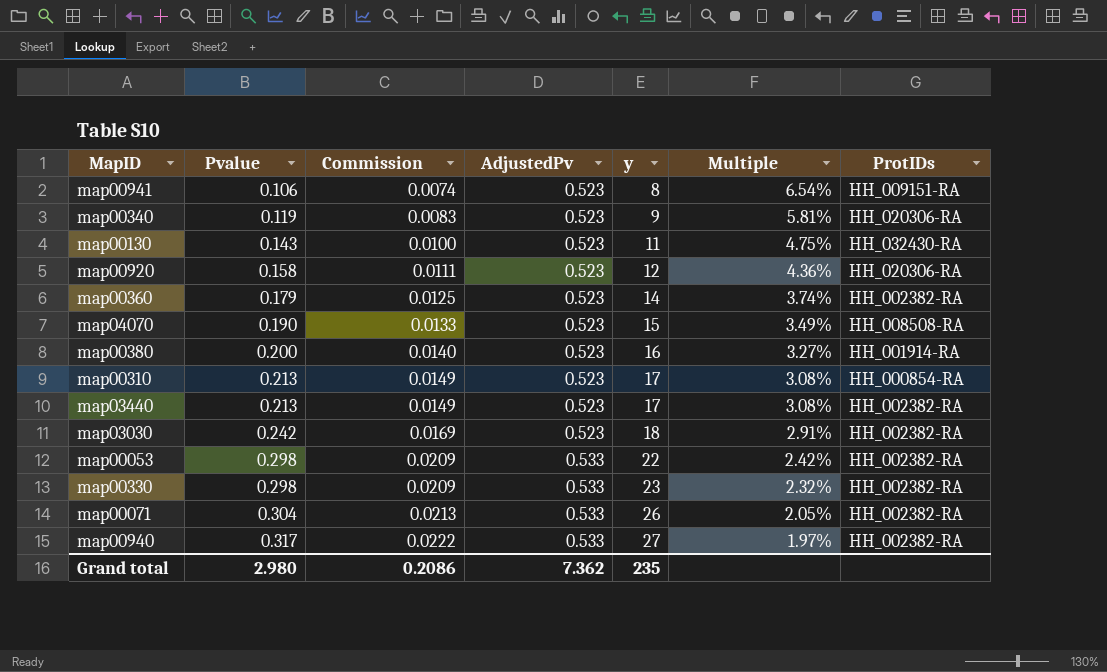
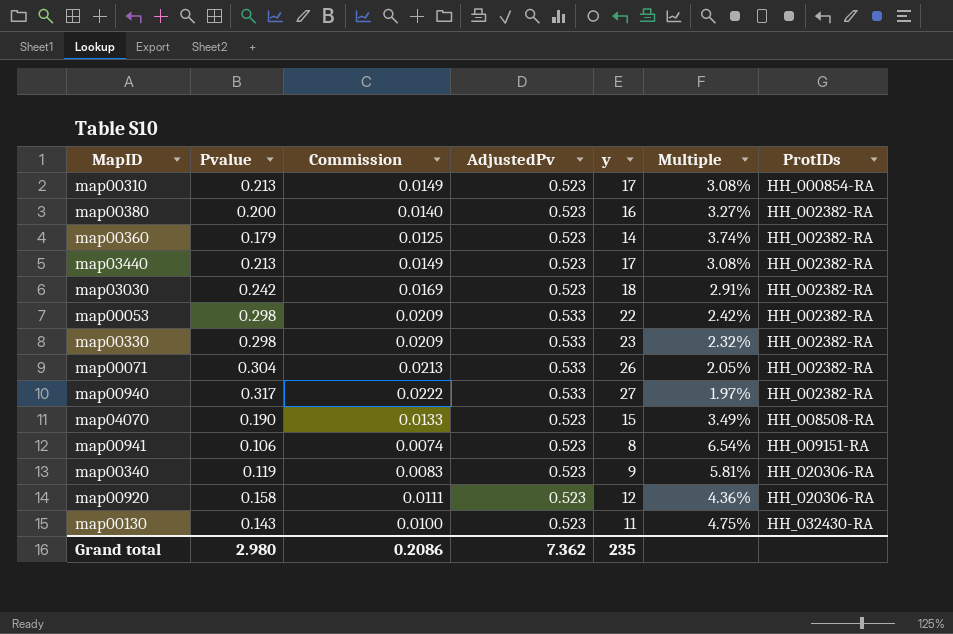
row order: Pvalue ascending -> ProtIDs ascending
map00380 | ProtIDs: HH_001914-RA -> HH_002382-RA

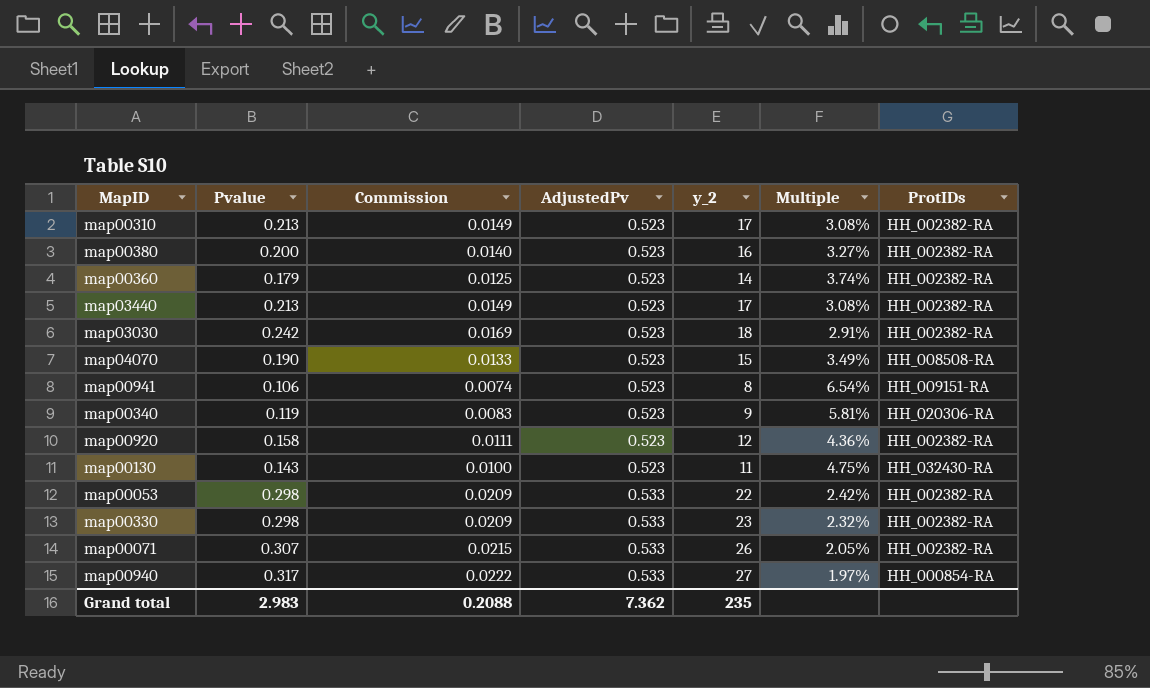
row order: ProtIDs ascending -> AdjustedPv ascending
column name: y -> y_2
map00310 | ProtIDs: HH_000854-RA -> HH_002382-RA
map00920 | ProtIDs: HH_020306-RA -> HH_002382-RA
map00071 | Pvalue: 0.304 -> 0.307
map00071 | Commission: 0.0213 -> 0.0215
map00940 | ProtIDs: HH_002382-RA -> HH_000854-RA
Grand total | Pvalue: 2.980 -> 2.983
Grand total | Commission: 0.2086 -> 0.2088

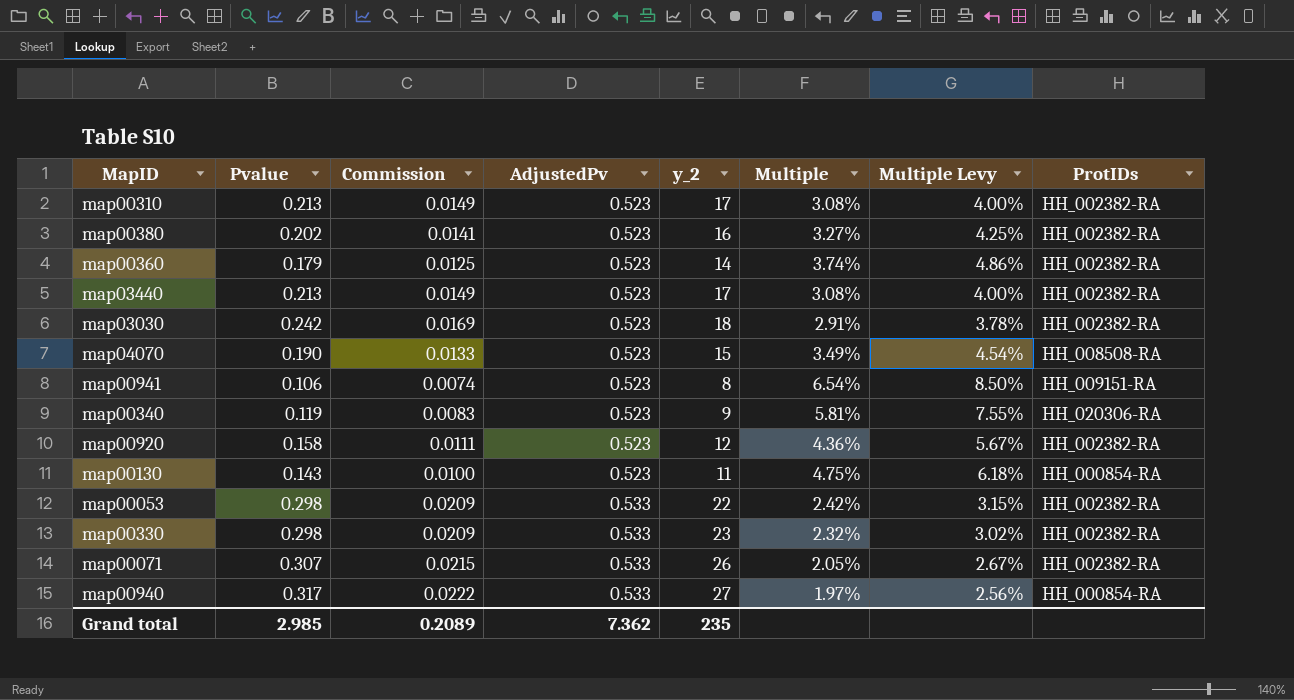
column Multiple Levy | formula: none -> [Multiple] * 1.3
map00380 | Pvalue: 0.200 -> 0.202
map00380 | Commission: 0.0140 -> 0.0141
map00130 | ProtIDs: HH_032430-RA -> HH_000854-RA
Grand total | Pvalue: 2.983 -> 2.985
Grand total | Commission: 0.2088 -> 0.2089

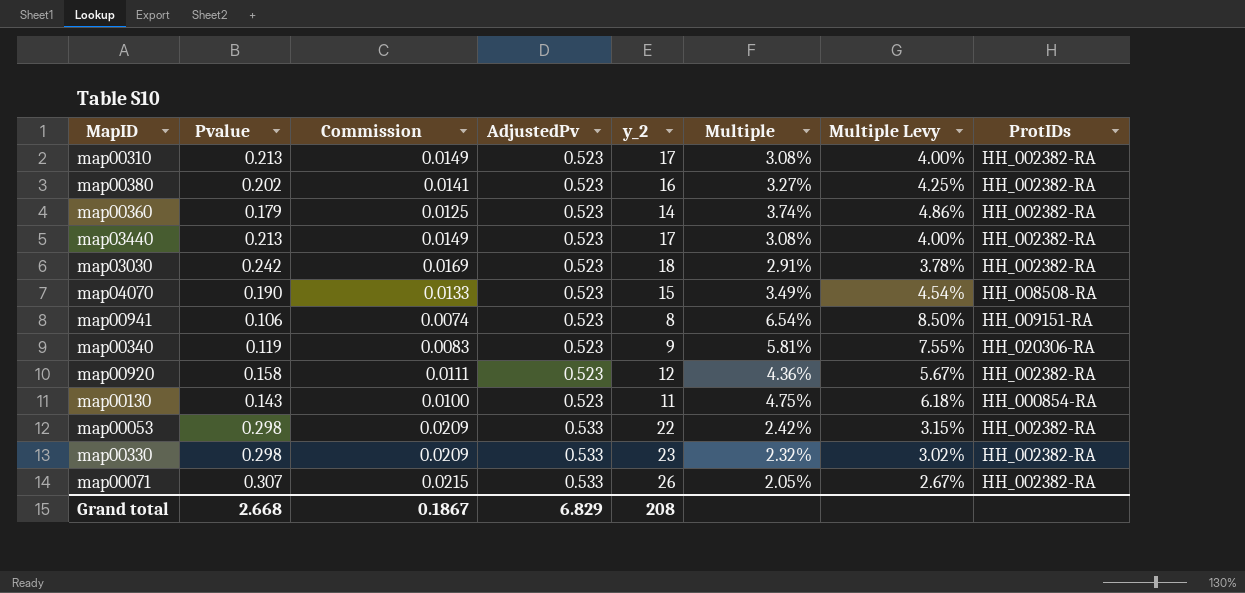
row map00940: 0.317 | 0.0222 | 0.533 | 27 | 1.97% | 2.56% | HH_000854-RA -> none
Grand total | Pvalue: 2.985 -> 2.668
Grand total | Commission: 0.2089 -> 0.1867
Grand total | AdjustedPv: 7.362 -> 6.829
Grand total | y_2: 235 -> 208

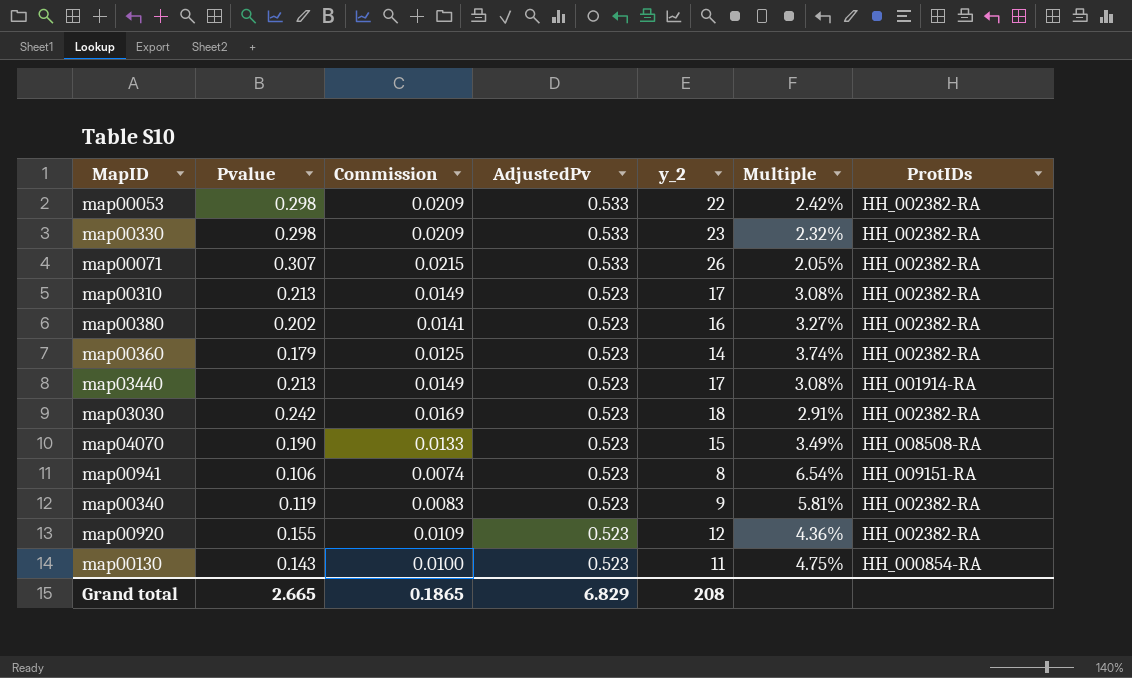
row order: AdjustedPv ascending -> AdjustedPv descending
column Multiple Levy | formula: [Multiple] * 1.3 -> none
map03440 | ProtIDs: HH_002382-RA -> HH_001914-RA
map00340 | ProtIDs: HH_020306-RA -> HH_002382-RA
map00920 | Pvalue: 0.158 -> 0.155
map00920 | Commission: 0.0111 -> 0.0109
Grand total | Pvalue: 2.668 -> 2.665
Grand total | Commission: 0.1867 -> 0.1865

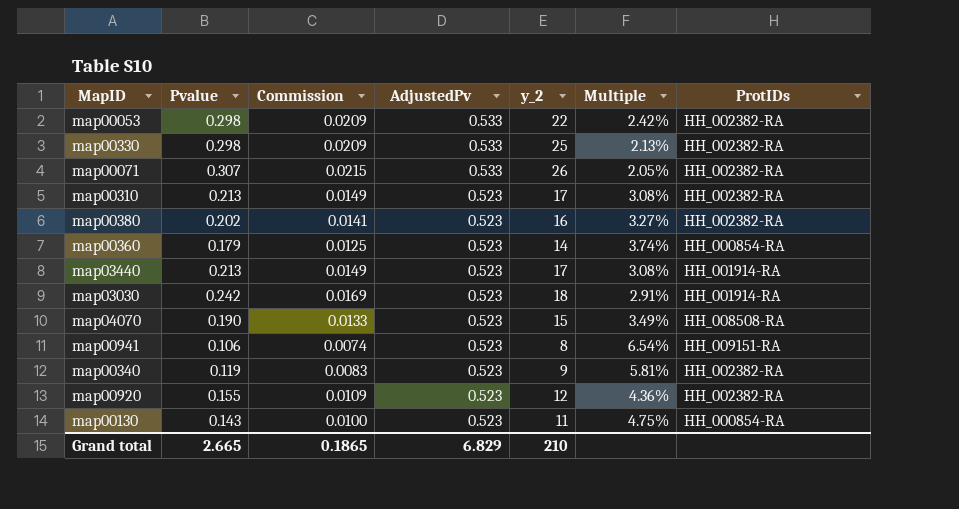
map00330 | y_2: 23 -> 25
map00330 | Multiple: 2.32% -> 2.13%
map00360 | ProtIDs: HH_002382-RA -> HH_000854-RA
map03030 | ProtIDs: HH_002382-RA -> HH_001914-RA
Grand total | y_2: 208 -> 210

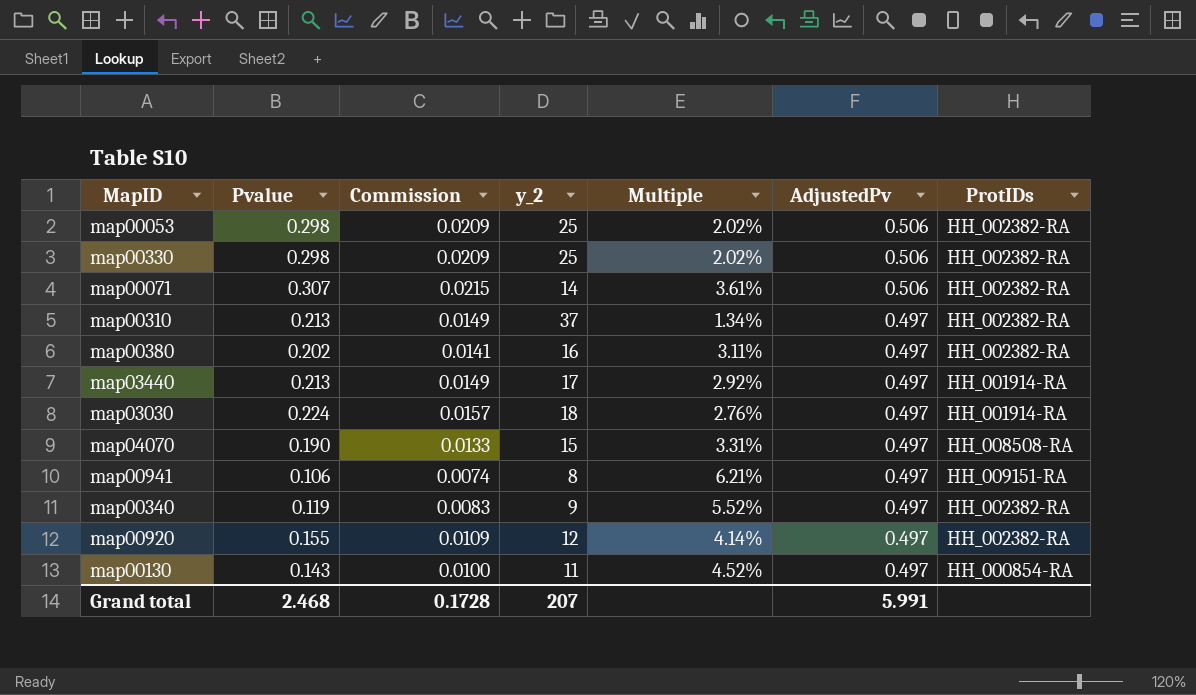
column AdjustedPv | position: 4 -> 6
row map00360: 0.179 | 0.0125 | 0.523 | 14 | 3.74% | HH_000854-RA -> none
map00053 | y_2: 22 -> 25
map00053 | Multiple: 2.42% -> 2.02%
map00053 | AdjustedPv: 0.533 -> 0.506
map00330 | Multiple: 2.13% -> 2.02%
map00330 | AdjustedPv: 0.533 -> 0.506
map00071 | y_2: 26 -> 14
map00071 | Multiple: 2.05% -> 3.61%
map00071 | AdjustedPv: 0.533 -> 0.506
map00310 | y_2: 17 -> 37
map00310 | Multiple: 3.08% -> 1.34%
map00310 | AdjustedPv: 0.523 -> 0.497
map00380 | Multiple: 3.27% -> 3.11%
map00380 | AdjustedPv: 0.523 -> 0.497
map03440 | Multiple: 3.08% -> 2.92%
map03440 | AdjustedPv: 0.523 -> 0.497
map03030 | Pvalue: 0.242 -> 0.224
map03030 | Commission: 0.0169 -> 0.0157
map03030 | Multiple: 2.91% -> 2.76%
map03030 | AdjustedPv: 0.523 -> 0.497
map04070 | Multiple: 3.49% -> 3.31%
map04070 | AdjustedPv: 0.523 -> 0.497
map00941 | Multiple: 6.54% -> 6.21%
map00941 | AdjustedPv: 0.523 -> 0.497
map00340 | Multiple: 5.81% -> 5.52%
map00340 | AdjustedPv: 0.523 -> 0.497
map00920 | Multiple: 4.36% -> 4.14%
map00920 | AdjustedPv: 0.523 -> 0.497
map00130 | Multiple: 4.75% -> 4.52%
map00130 | AdjustedPv: 0.523 -> 0.497
Grand total | Pvalue: 2.665 -> 2.468
Grand total | Commission: 0.1865 -> 0.1728
Grand total | y_2: 210 -> 207
Grand total | AdjustedPv: 6.829 -> 5.991

